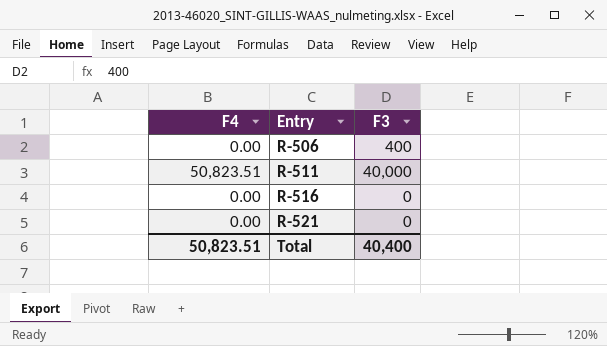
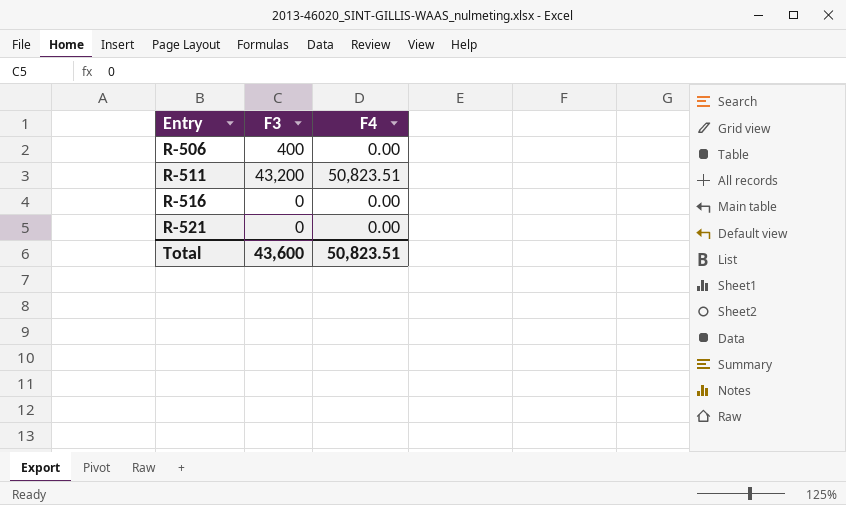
column F4 | position: 1 -> 3
R-511 | F3: 40,000 -> 43,200
Total | F3: 40,400 -> 43,600

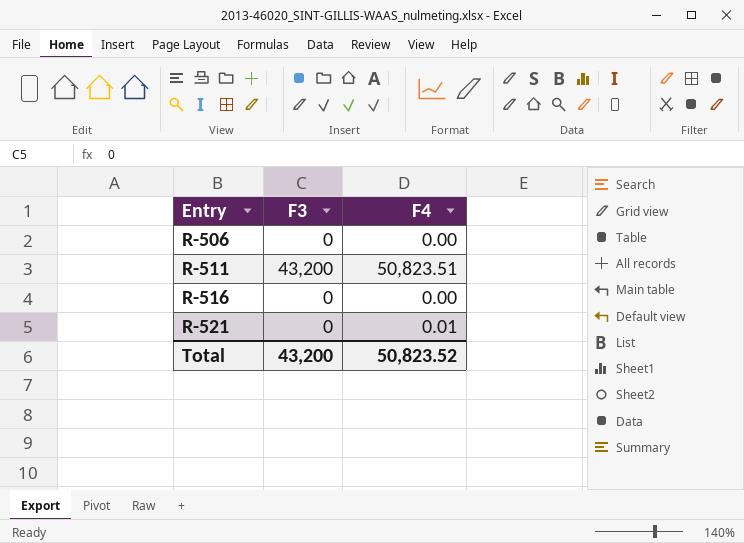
R-506 | F3: 400 -> 0
R-521 | F4: 0.00 -> 0.01
Total | F3: 43,600 -> 43,200
Total | F4: 50,823.51 -> 50,823.52

